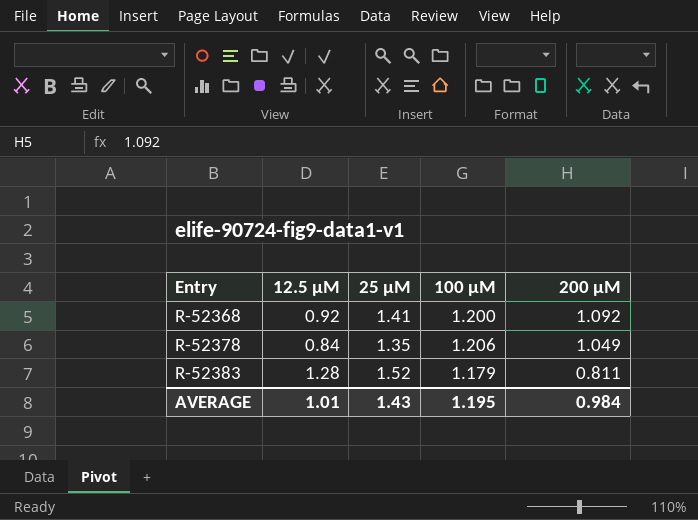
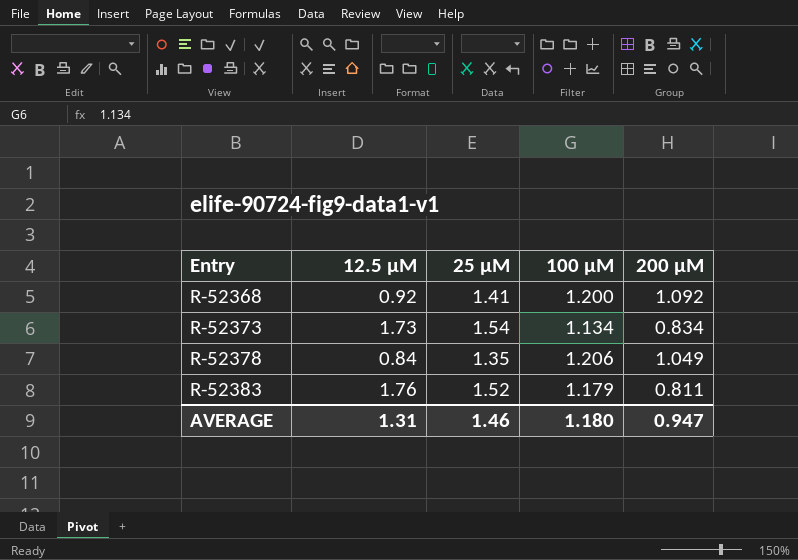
row R-52373: none -> 1.73 | 1.54 | 1.134 | 0.834
R-52383 | 12.5 μM: 1.28 -> 1.76
AVERAGE | 12.5 μM: 1.01 -> 1.31
AVERAGE | 25 μM: 1.43 -> 1.46
AVERAGE | 100 μM: 1.195 -> 1.180
AVERAGE | 200 μM: 0.984 -> 0.947

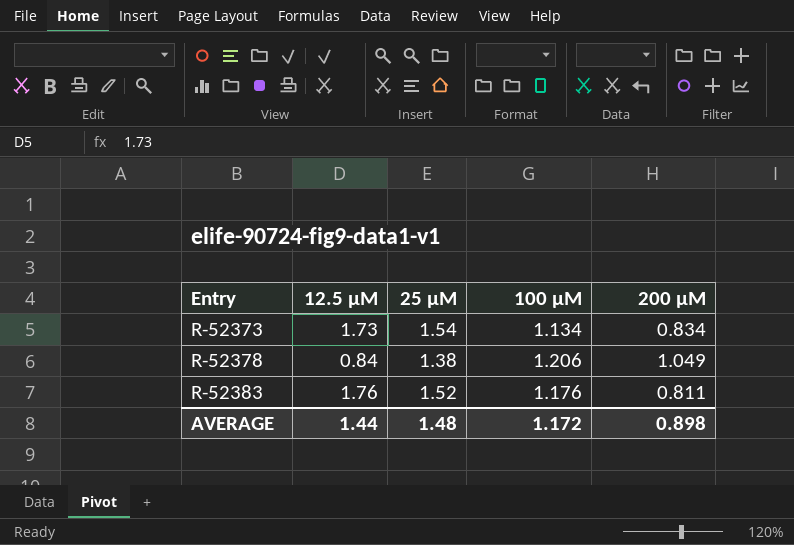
row R-52368: 0.92 | 1.41 | 1.200 | 1.092 -> none
R-52378 | 25 μM: 1.35 -> 1.38
R-52383 | 100 μM: 1.179 -> 1.176
AVERAGE | 12.5 μM: 1.31 -> 1.44
AVERAGE | 25 μM: 1.46 -> 1.48
AVERAGE | 100 μM: 1.180 -> 1.172
AVERAGE | 200 μM: 0.947 -> 0.898

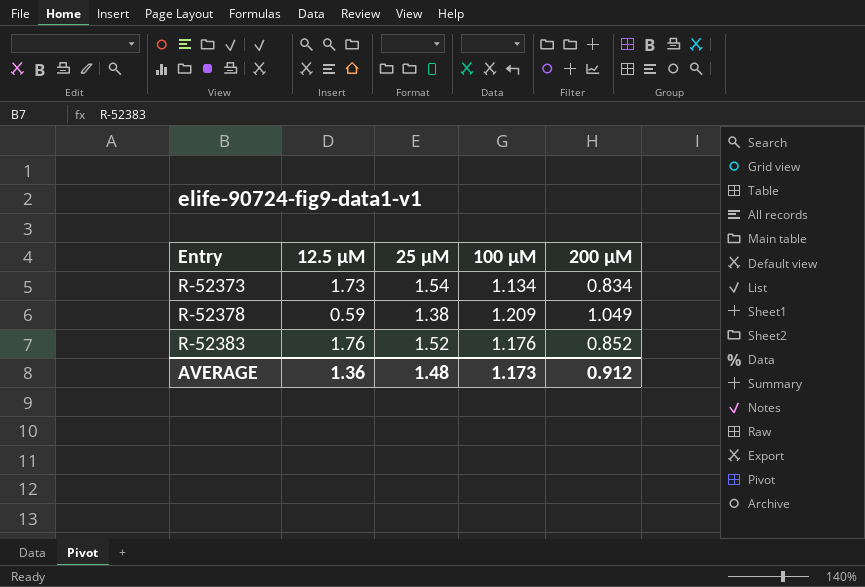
R-52378 | 12.5 μM: 0.84 -> 0.59
R-52378 | 100 μM: 1.206 -> 1.209
R-52383 | 200 μM: 0.811 -> 0.852
AVERAGE | 12.5 μM: 1.44 -> 1.36
AVERAGE | 100 μM: 1.172 -> 1.173
AVERAGE | 200 μM: 0.898 -> 0.912

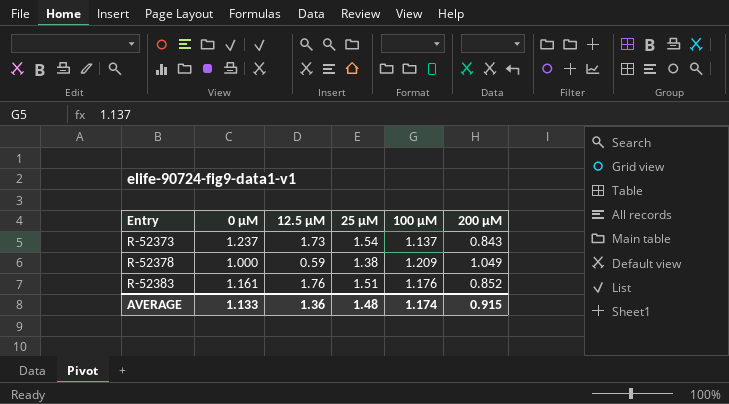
column 0 μM | position: none -> 2
R-52373 | 100 μM: 1.134 -> 1.137
R-52373 | 200 μM: 0.834 -> 0.843
R-52383 | 25 μM: 1.52 -> 1.51
AVERAGE | 100 μM: 1.173 -> 1.174
AVERAGE | 200 μM: 0.912 -> 0.915

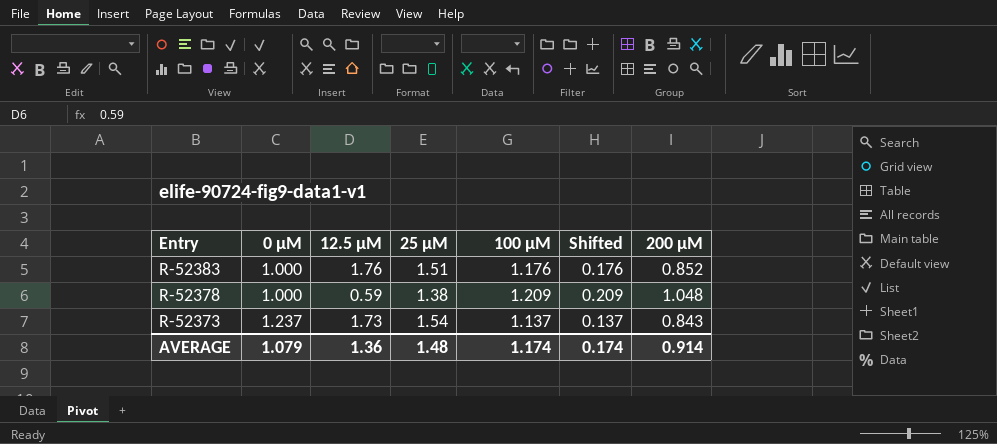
row order: Entry ascending -> Entry descending
column Shifted | formula: none -> [100 μM] - 1
R-52383 | 0 μM: 1.161 -> 1.000
R-52378 | 200 μM: 1.049 -> 1.048
AVERAGE | 0 μM: 1.133 -> 1.079
AVERAGE | 200 μM: 0.915 -> 0.914

